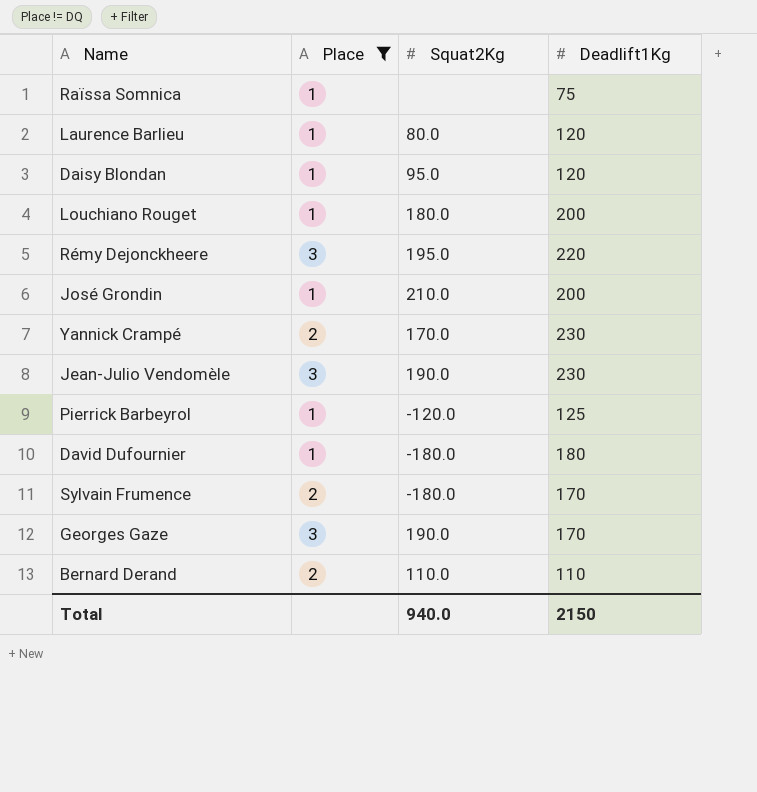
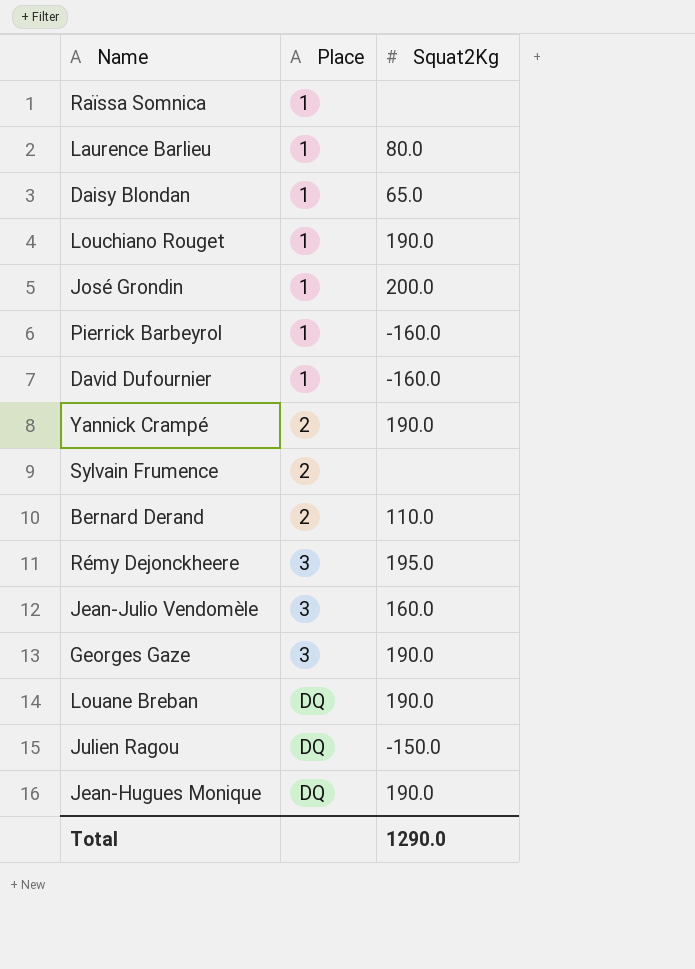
filter: Place != DQ -> none
row order: none -> Place ascending
column Deadlift1Kg | position: 4 -> none
Daisy Blondan | Squat2Kg: 95.0 -> 65.0
Louchiano Rouget | Squat2Kg: 180.0 -> 190.0
José Grondin | Squat2Kg: 210.0 -> 200.0
Pierrick Barbeyrol | Squat2Kg: -120.0 -> -160.0
David Dufournier | Squat2Kg: -180.0 -> -160.0
Yannick Crampé | Squat2Kg: 170.0 -> 190.0
Sylvain Frumence | Squat2Kg: -180.0 -> none
Jean-Julio Vendomèle | Squat2Kg: 190.0 -> 160.0
Total | Squat2Kg: 940.0 -> 1290.0

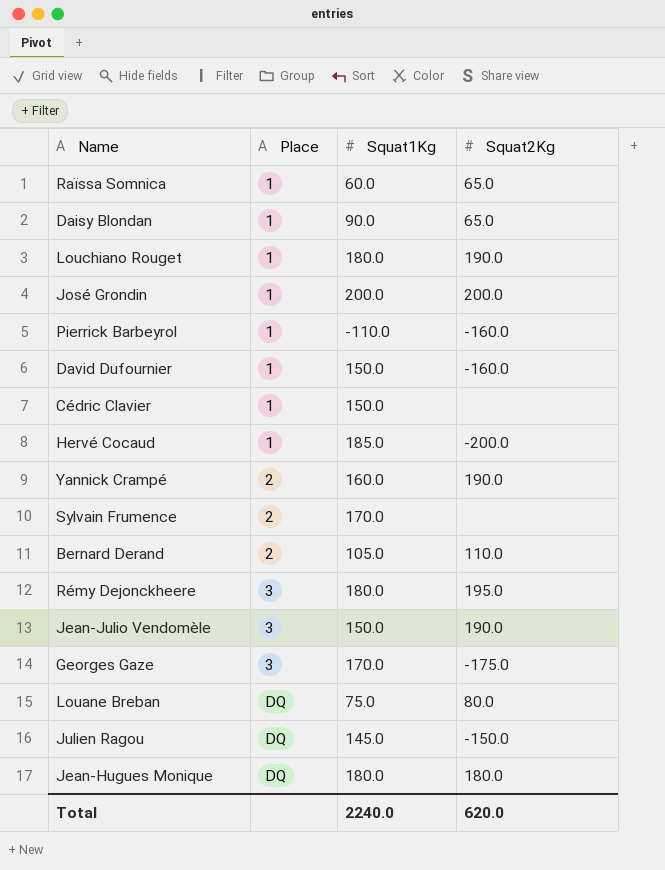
column Squat1Kg | position: none -> 3
row Laurence Barlieu: 1 | 80.0 -> none
Raïssa Somnica | Squat2Kg: none -> 65.0
row Cédric Clavier: none -> 1 | 150.0 | none
row Hervé Cocaud: none -> 1 | 185.0 | -200.0
Jean-Julio Vendomèle | Squat2Kg: 160.0 -> 190.0
Georges Gaze | Squat2Kg: 190.0 -> -175.0
Louane Breban | Squat2Kg: 190.0 -> 80.0
Jean-Hugues Monique | Squat2Kg: 190.0 -> 180.0
Total | Squat2Kg: 1290.0 -> 620.0

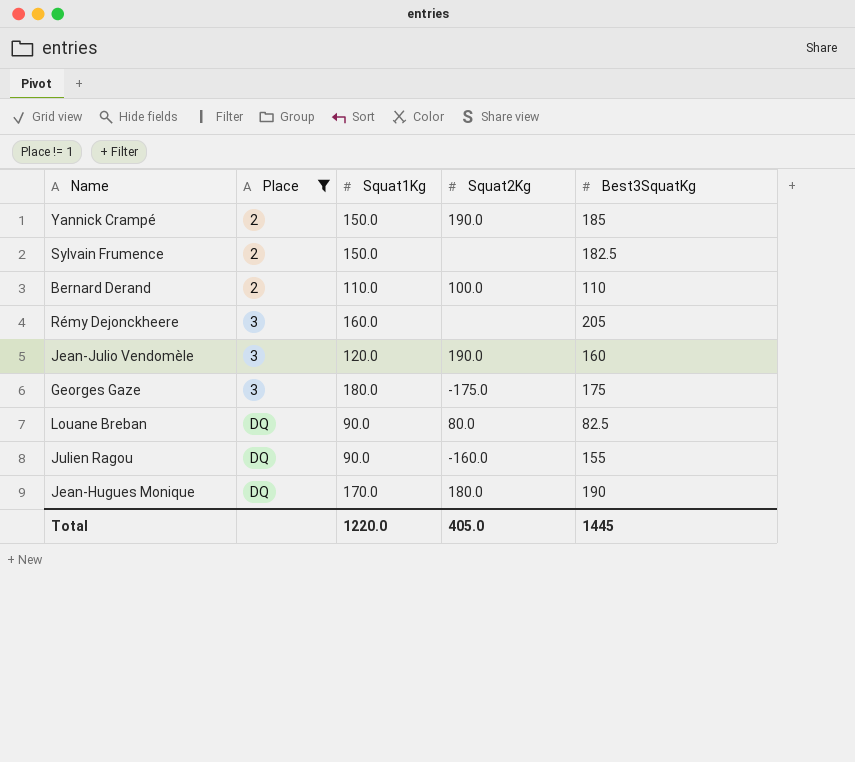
filter: none -> Place != 1
column Best3SquatKg | position: none -> 5
Yannick Crampé | Squat1Kg: 160.0 -> 150.0
Sylvain Frumence | Squat1Kg: 170.0 -> 150.0
Bernard Derand | Squat1Kg: 105.0 -> 110.0
Bernard Derand | Squat2Kg: 110.0 -> 100.0
Rémy Dejonckheere | Squat1Kg: 180.0 -> 160.0
Rémy Dejonckheere | Squat2Kg: 195.0 -> none
Jean-Julio Vendomèle | Squat1Kg: 150.0 -> 120.0
Georges Gaze | Squat1Kg: 170.0 -> 180.0
Louane Breban | Squat1Kg: 75.0 -> 90.0
Julien Ragou | Squat1Kg: 145.0 -> 90.0
Julien Ragou | Squat2Kg: -150.0 -> -160.0
Jean-Hugues Monique | Squat1Kg: 180.0 -> 170.0
Total | Squat1Kg: 2240.0 -> 1220.0
Total | Squat2Kg: 620.0 -> 405.0

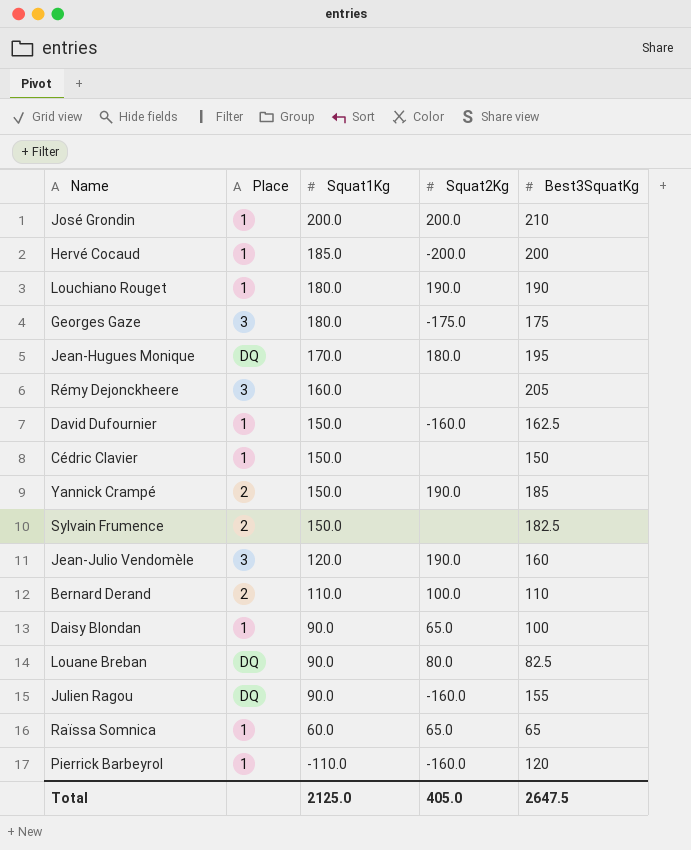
filter: Place != 1 -> none
row order: Place ascending -> Squat1Kg descending
Jean-Hugues Monique | Best3SquatKg: 190 -> 195
Total | Squat1Kg: 1220.0 -> 2125.0
Total | Best3SquatKg: 1445 -> 2647.5

